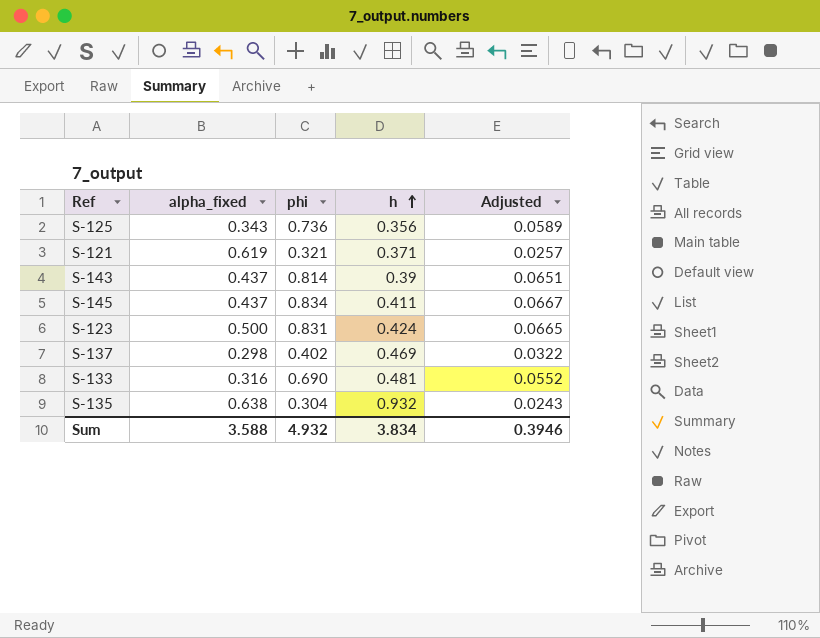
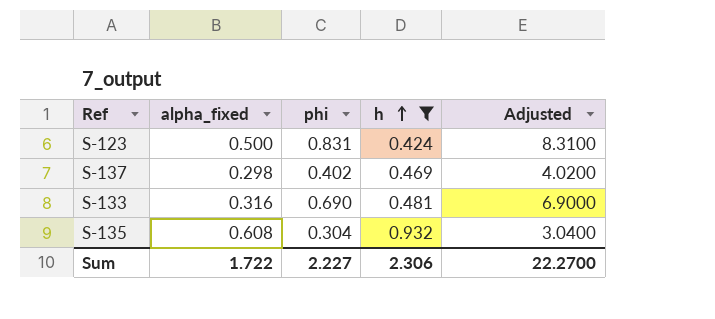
filter: none -> h >= 0.424
column Adjusted | formula: [phi] * 0.08 -> [phi] * 10
S-135 | alpha_fixed: 0.638 -> 0.608
Sum | alpha_fixed: 3.588 -> 1.722
Sum | phi: 4.932 -> 2.227
Sum | h: 3.834 -> 2.306
Sum | Adjusted: 0.3946 -> 22.2700

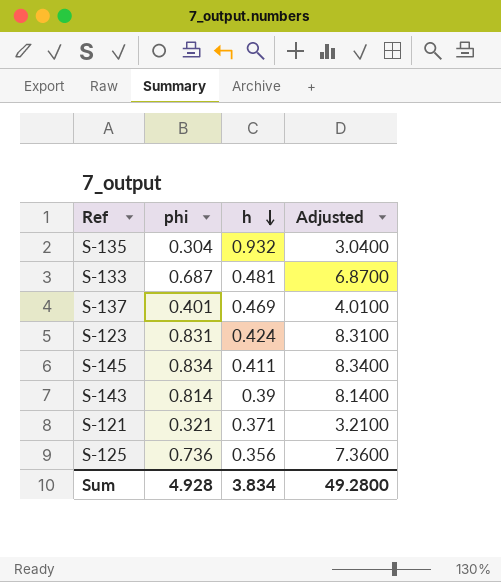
filter: h >= 0.424 -> none
row order: h ascending -> h descending
column alpha_fixed | position: 2 -> none
S-133 | phi: 0.690 -> 0.687
S-133 | Adjusted: 6.9000 -> 6.8700
S-137 | phi: 0.402 -> 0.401
S-137 | Adjusted: 4.0200 -> 4.0100
Sum | phi: 2.227 -> 4.928
Sum | h: 2.306 -> 3.834
Sum | Adjusted: 22.2700 -> 49.2800

